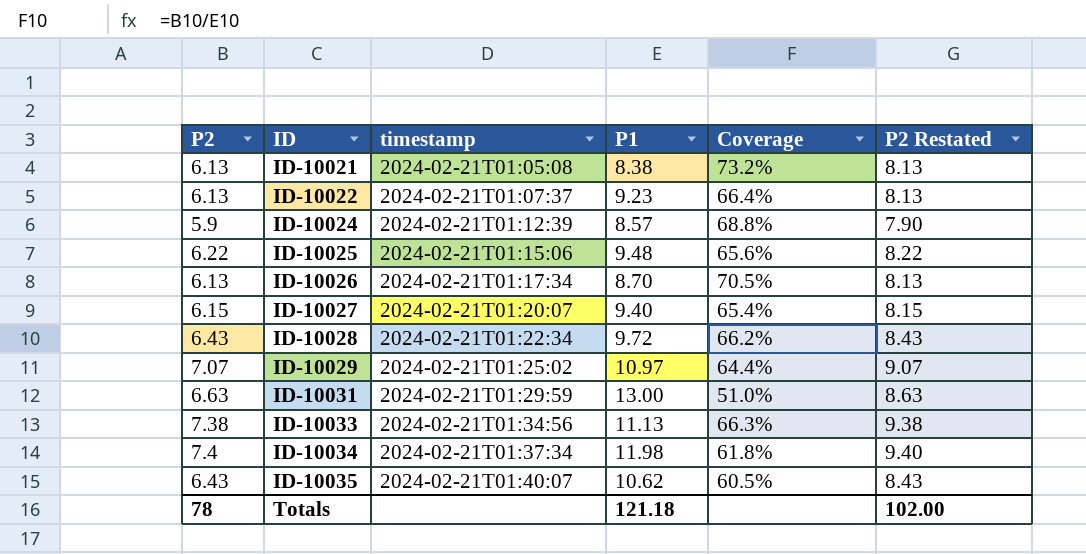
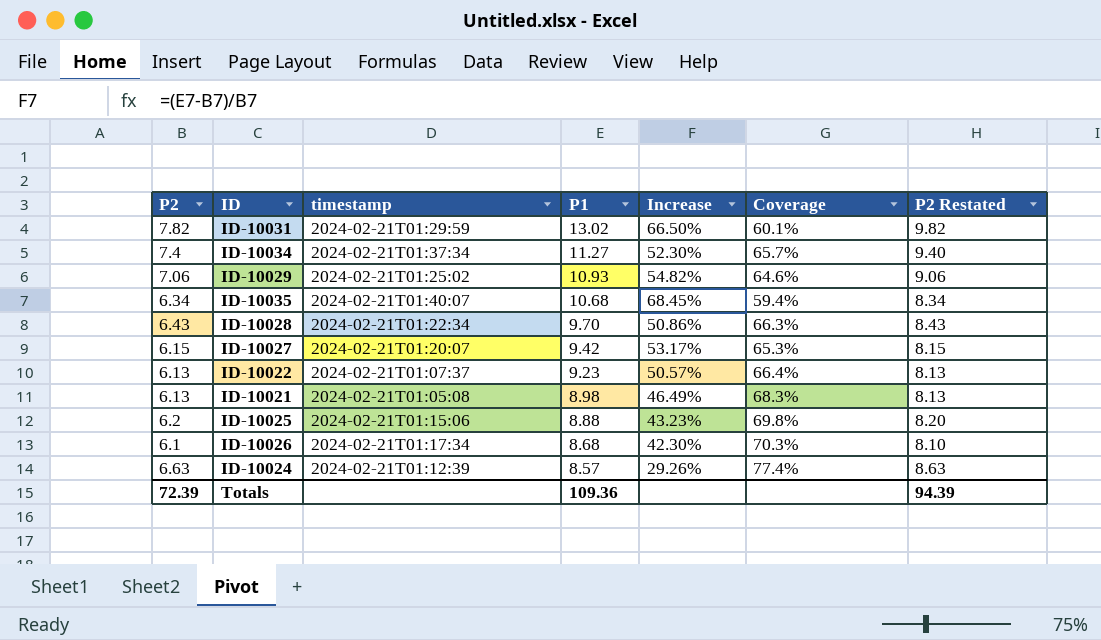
row order: ID ascending -> P1 descending
column Increase | formula: none -> ([P1] - [P2]) / [P2]
row ID-10033: 7.38 | 2024-02-21T01:34:56 | 11.13 | 66.3% | 9.38 -> none
ID-10031 | P2: 6.63 -> 7.82
ID-10031 | P1: 13.00 -> 13.02
ID-10031 | Coverage: 51.0% -> 60.1%
ID-10031 | P2 Restated: 8.63 -> 9.82
ID-10034 | P1: 11.98 -> 11.27
ID-10034 | Coverage: 61.8% -> 65.7%
ID-10029 | P2: 7.07 -> 7.06
ID-10029 | P1: 10.97 -> 10.93
ID-10029 | Coverage: 64.4% -> 64.6%
ID-10029 | P2 Restated: 9.07 -> 9.06
ID-10035 | P2: 6.43 -> 6.34
ID-10035 | P1: 10.62 -> 10.68
ID-10035 | Coverage: 60.5% -> 59.4%
ID-10035 | P2 Restated: 8.43 -> 8.34
ID-10028 | P1: 9.72 -> 9.70
ID-10028 | Coverage: 66.2% -> 66.3%
ID-10027 | P1: 9.40 -> 9.42
ID-10027 | Coverage: 65.4% -> 65.3%
ID-10021 | P1: 8.38 -> 8.98
ID-10021 | Coverage: 73.2% -> 68.3%
ID-10025 | P2: 6.22 -> 6.2
ID-10025 | P1: 9.48 -> 8.88
ID-10025 | Coverage: 65.6% -> 69.8%
ID-10025 | P2 Restated: 8.22 -> 8.20
ID-10026 | P2: 6.13 -> 6.1
ID-10026 | P1: 8.70 -> 8.68
ID-10026 | Coverage: 70.5% -> 70.3%
ID-10026 | P2 Restated: 8.13 -> 8.10
ID-10024 | P2: 5.9 -> 6.63
ID-10024 | Coverage: 68.8% -> 77.4%
ID-10024 | P2 Restated: 7.90 -> 8.63
Totals | P2: 78 -> 72.39
Totals | P1: 121.18 -> 109.36
Totals | P2 Restated: 102.00 -> 94.39

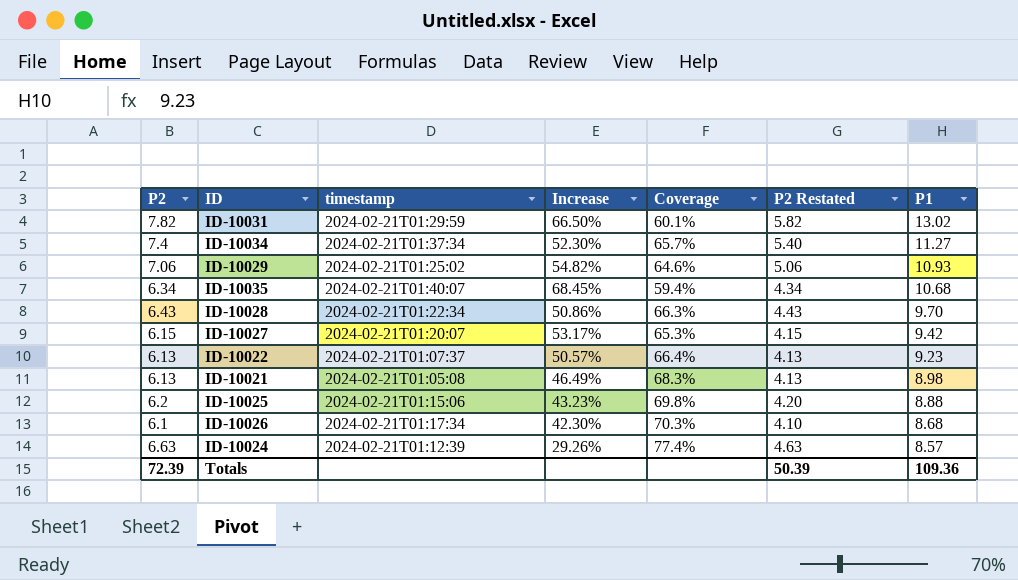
column P2 Restated | formula: [P2] + 2 -> [P2] - 2
column P1 | position: 4 -> 7
Totals | P2 Restated: 94.39 -> 50.39

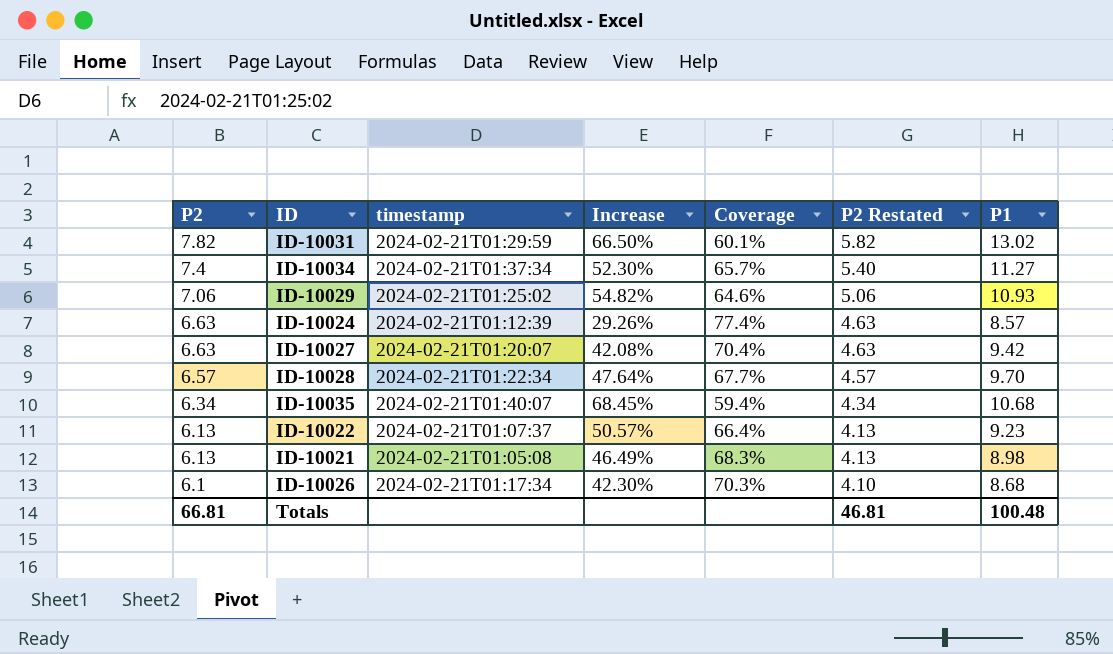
row order: P1 descending -> P2 descending
row ID-10025: 6.2 | 2024-02-21T01:15:06 | 43.23% | 69.8% | 4.20 | 8.88 -> none
ID-10027 | P2: 6.15 -> 6.63
ID-10027 | Increase: 53.17% -> 42.08%
ID-10027 | Coverage: 65.3% -> 70.4%
ID-10027 | P2 Restated: 4.15 -> 4.63
ID-10028 | P2: 6.43 -> 6.57
ID-10028 | Increase: 50.86% -> 47.64%
ID-10028 | Coverage: 66.3% -> 67.7%
ID-10028 | P2 Restated: 4.43 -> 4.57
Totals | P2: 72.39 -> 66.81
Totals | P2 Restated: 50.39 -> 46.81
Totals | P1: 109.36 -> 100.48

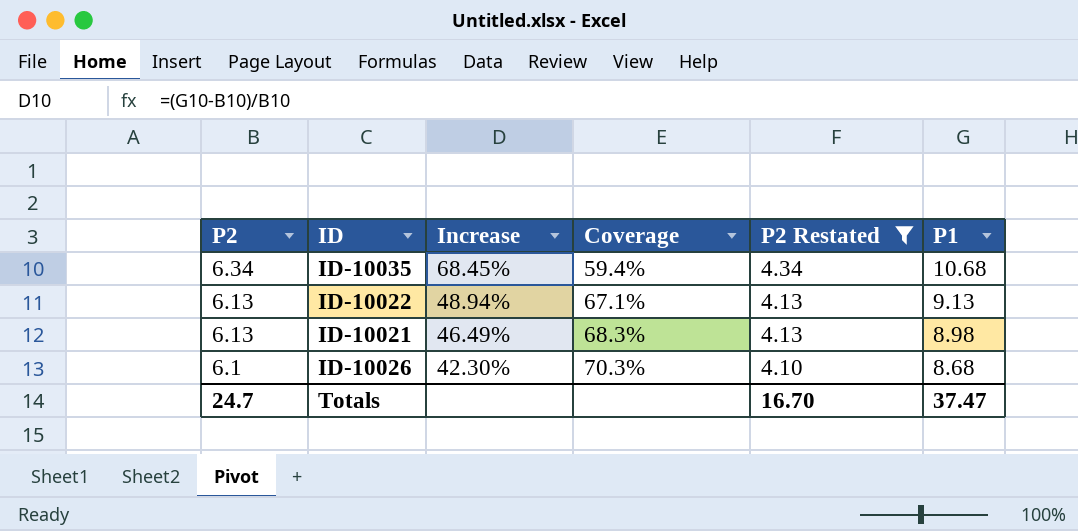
filter: none -> P2 Restated <= 4.34
column timestamp | position: 3 -> none
ID-10022 | Increase: 50.57% -> 48.94%
ID-10022 | Coverage: 66.4% -> 67.1%
ID-10022 | P1: 9.23 -> 9.13
Totals | P2: 66.81 -> 24.7
Totals | P2 Restated: 46.81 -> 16.70
Totals | P1: 100.48 -> 37.47

